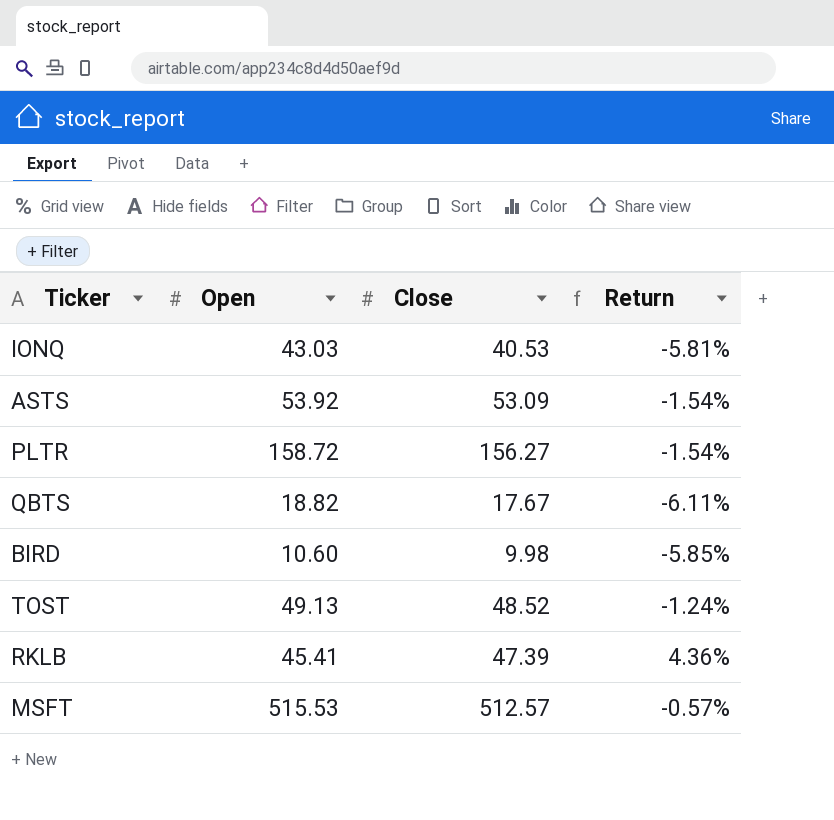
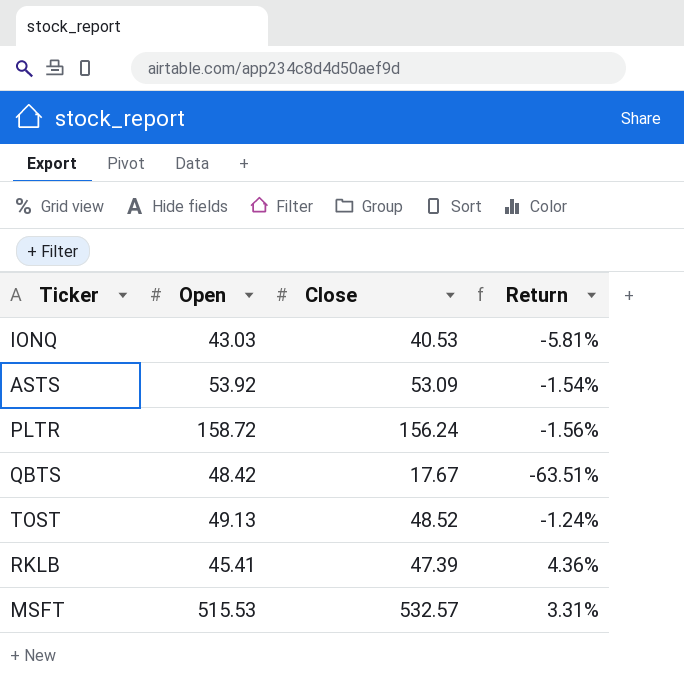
row BIRD: 10.60 | 9.98 | -5.85% -> none
PLTR | Close: 156.27 -> 156.24
PLTR | Return: -1.54% -> -1.56%
QBTS | Open: 18.82 -> 48.42
QBTS | Return: -6.11% -> -63.51%
MSFT | Close: 512.57 -> 532.57
MSFT | Return: -0.57% -> 3.31%

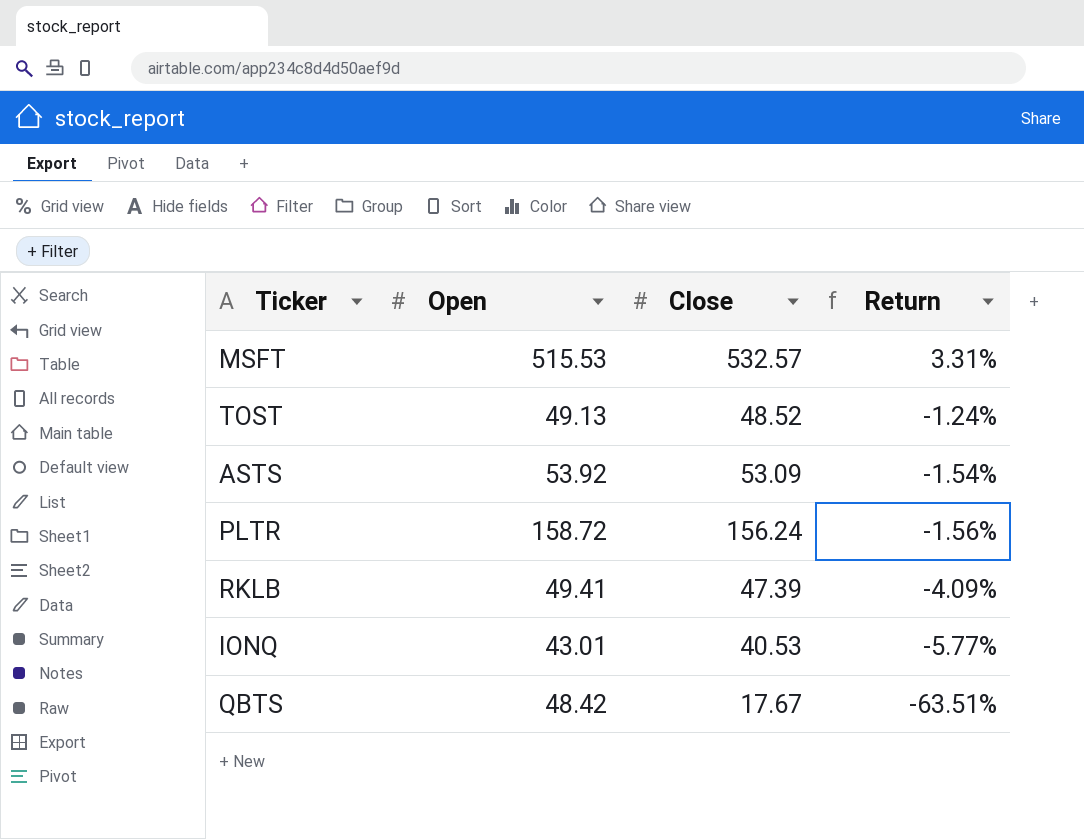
row order: none -> Return descending
RKLB | Open: 45.41 -> 49.41
RKLB | Return: 4.36% -> -4.09%
IONQ | Open: 43.03 -> 43.01
IONQ | Return: -5.81% -> -5.77%

